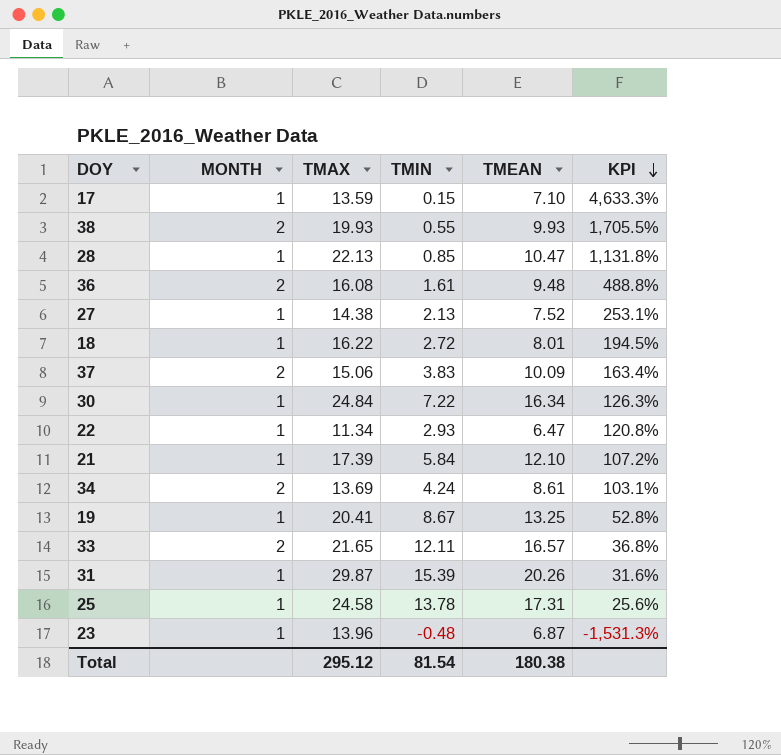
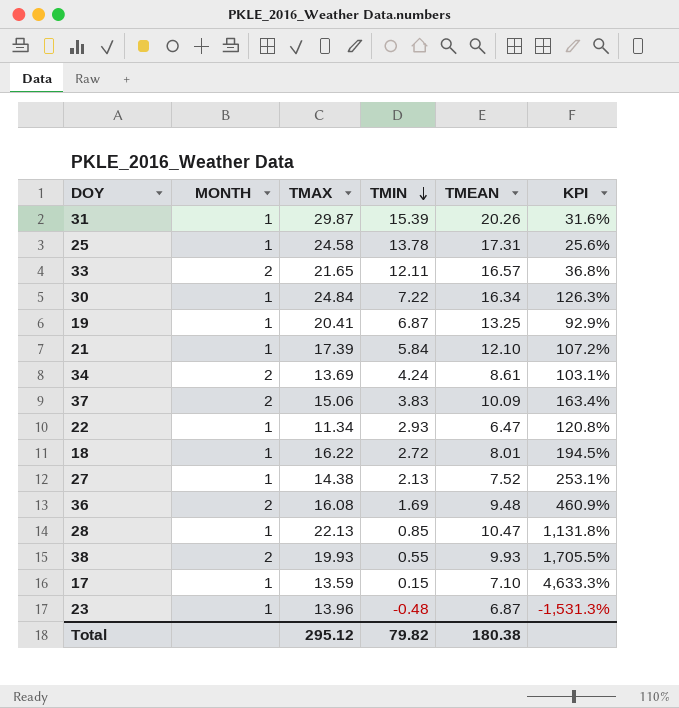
row order: KPI descending -> TMIN descending
19 | TMIN: 8.67 -> 6.87
19 | KPI: 52.8% -> 92.9%
36 | TMIN: 1.61 -> 1.69
36 | KPI: 488.8% -> 460.9%
Total | TMIN: 81.54 -> 79.82

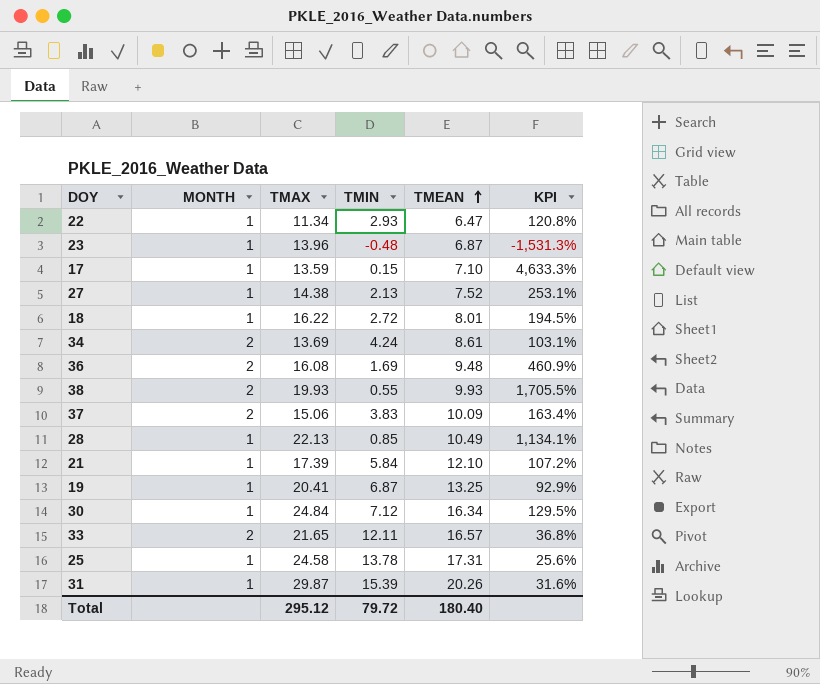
row order: TMIN descending -> TMEAN ascending
28 | TMEAN: 10.47 -> 10.49
28 | KPI: 1,131.8% -> 1,134.1%
30 | TMIN: 7.22 -> 7.12
30 | KPI: 126.3% -> 129.5%
Total | TMIN: 79.82 -> 79.72
Total | TMEAN: 180.38 -> 180.40

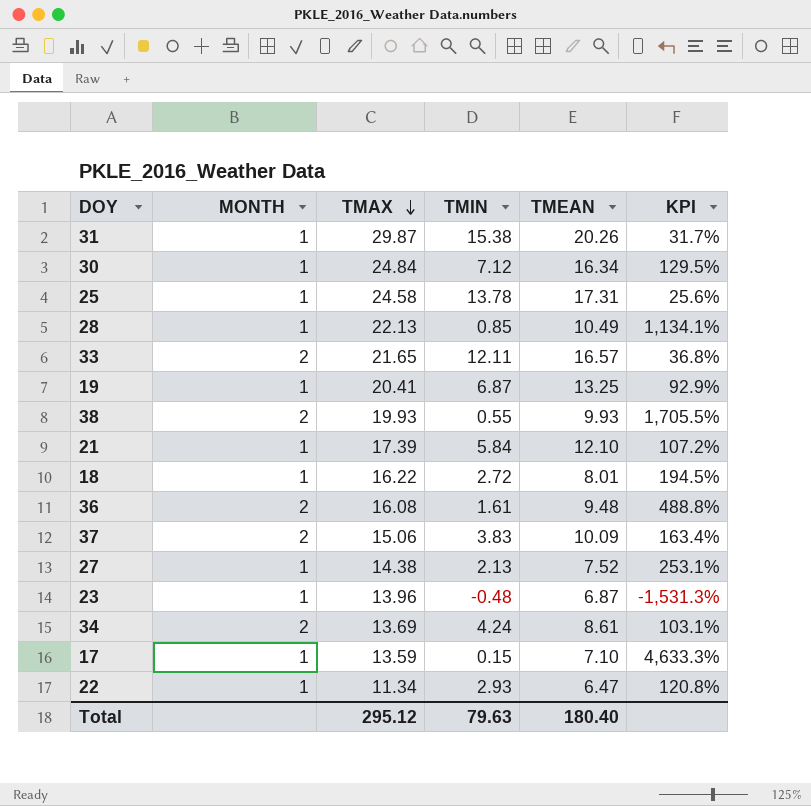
row order: TMEAN ascending -> TMAX descending
31 | TMIN: 15.39 -> 15.38
31 | KPI: 31.6% -> 31.7%
36 | TMIN: 1.69 -> 1.61
36 | KPI: 460.9% -> 488.8%
Total | TMIN: 79.72 -> 79.63

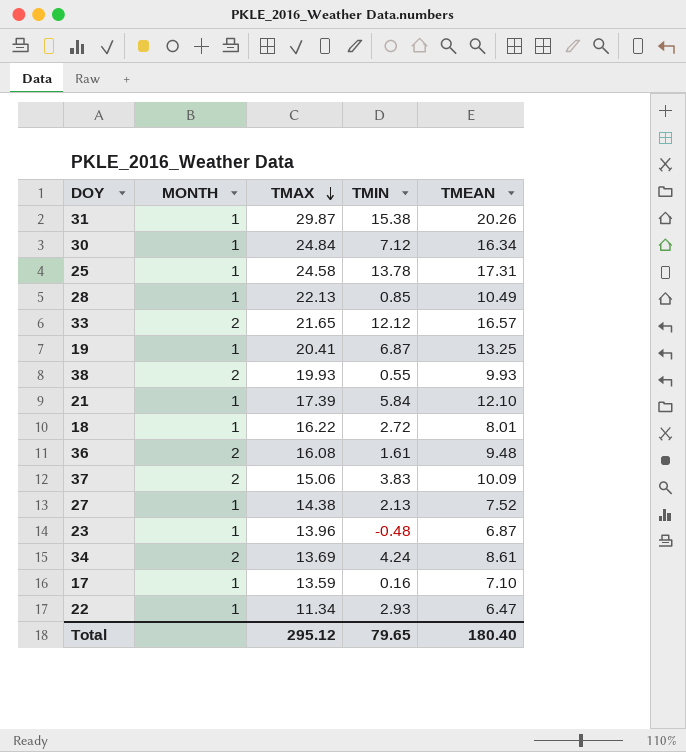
column KPI | formula: ([TMEAN] - [TMIN]) / [TMIN] -> none
33 | TMIN: 12.11 -> 12.12
17 | TMIN: 0.15 -> 0.16
Total | TMIN: 79.63 -> 79.65

